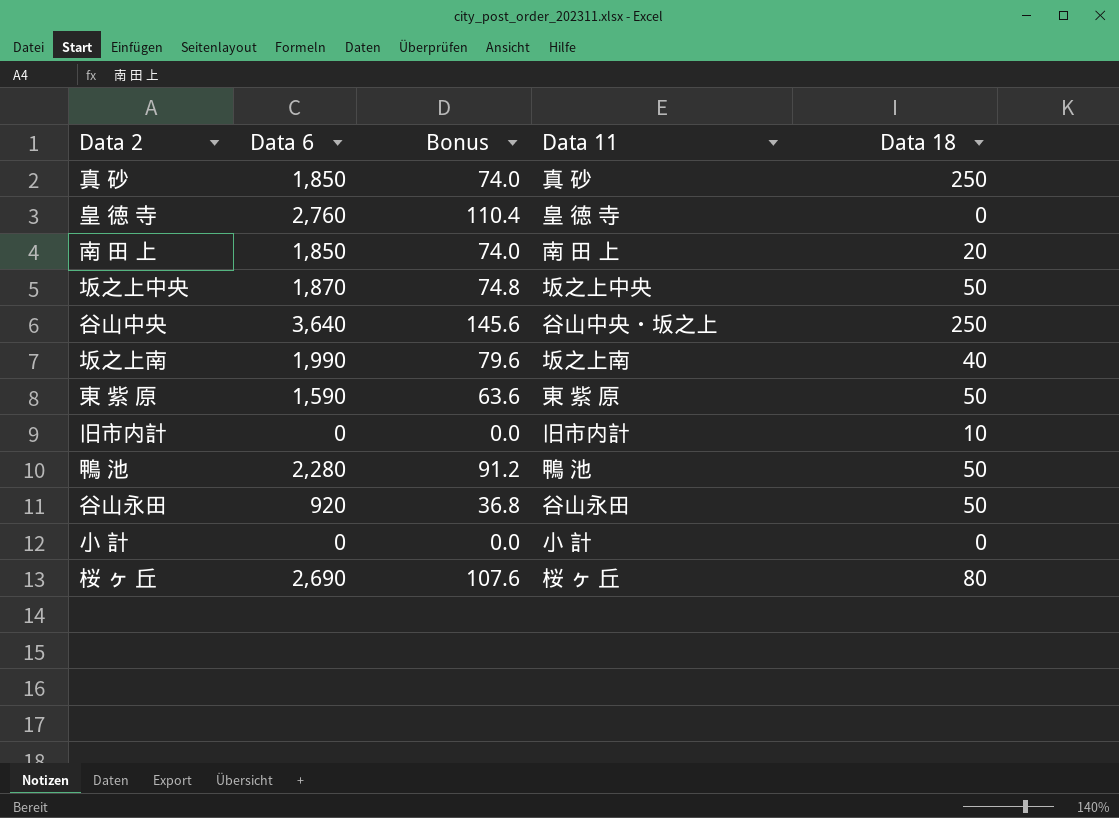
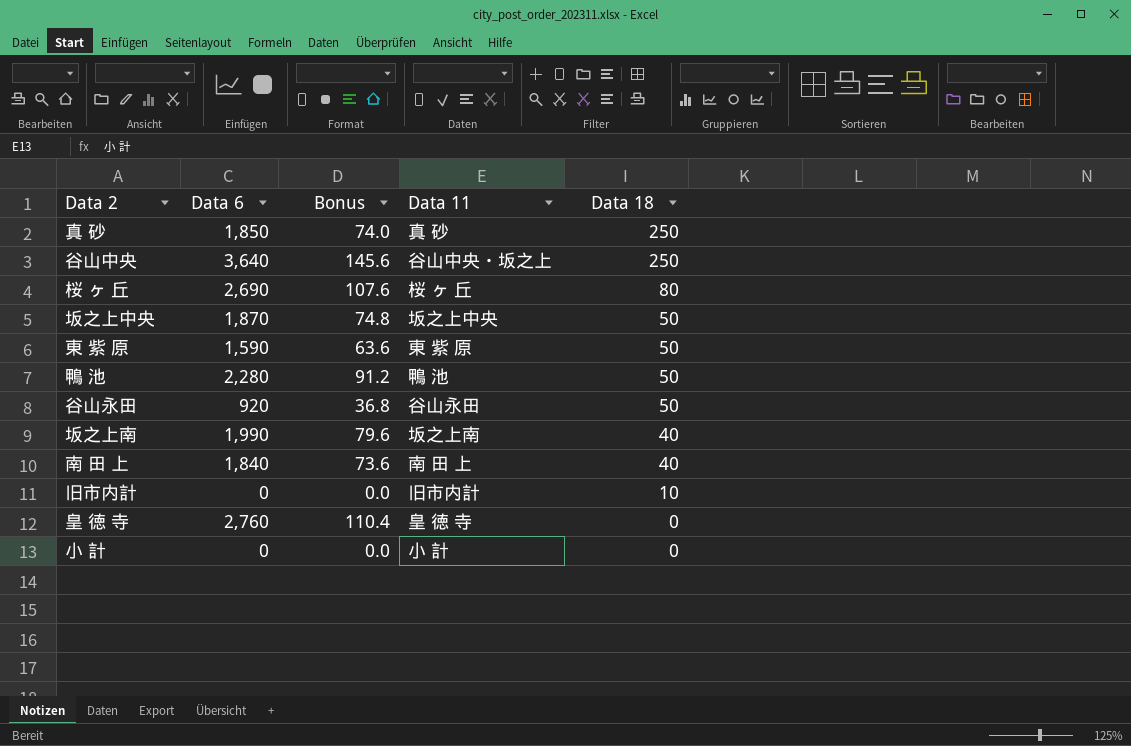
row order: none -> Data 18 descending
南 田 上 | Data 6: 1,850 -> 1,840
南 田 上 | Bonus: 74.0 -> 73.6
南 田 上 | Data 18: 20 -> 40

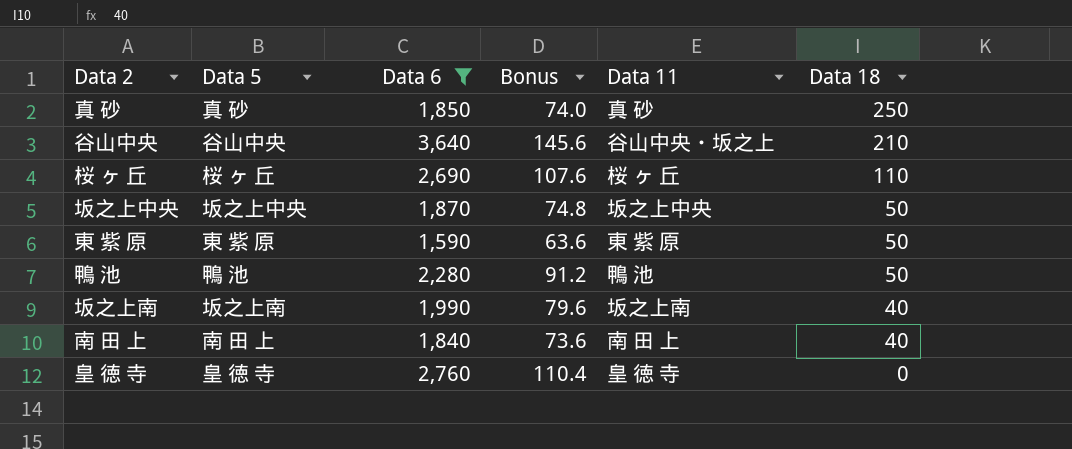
filter: none -> Data 6 >= 1,590
column Data 5 | position: none -> 2
谷山中央 | Data 18: 250 -> 210
桜 ヶ 丘 | Data 18: 80 -> 110

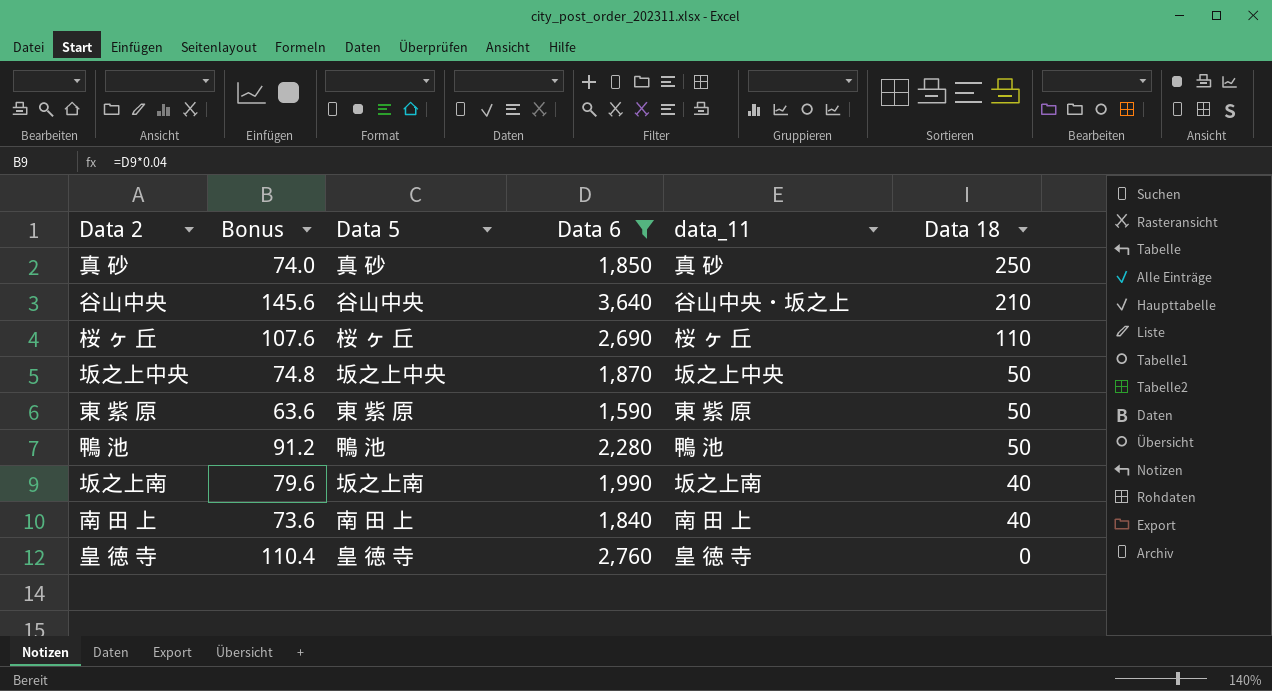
column Bonus | position: 4 -> 2
column name: Data 11 -> data_11

